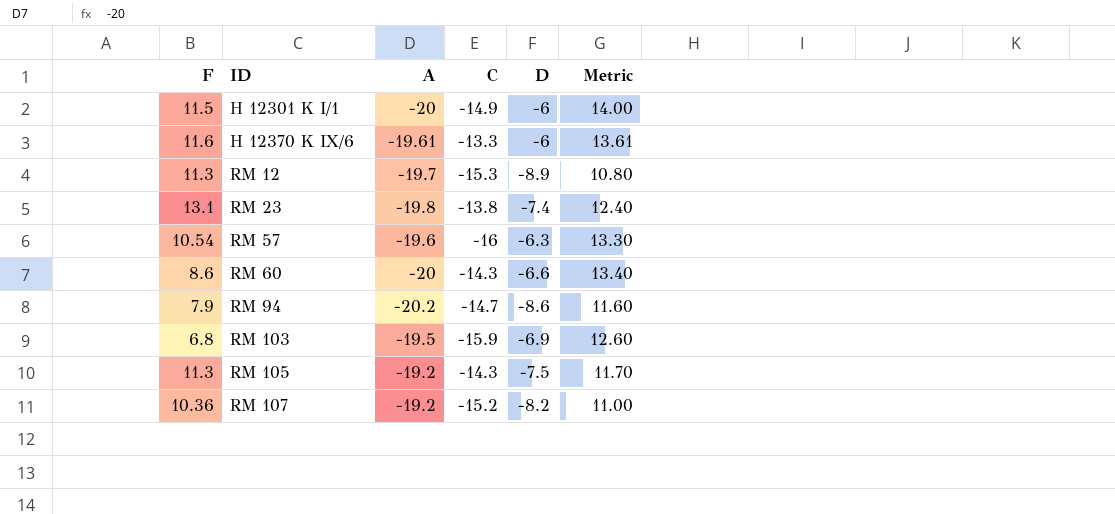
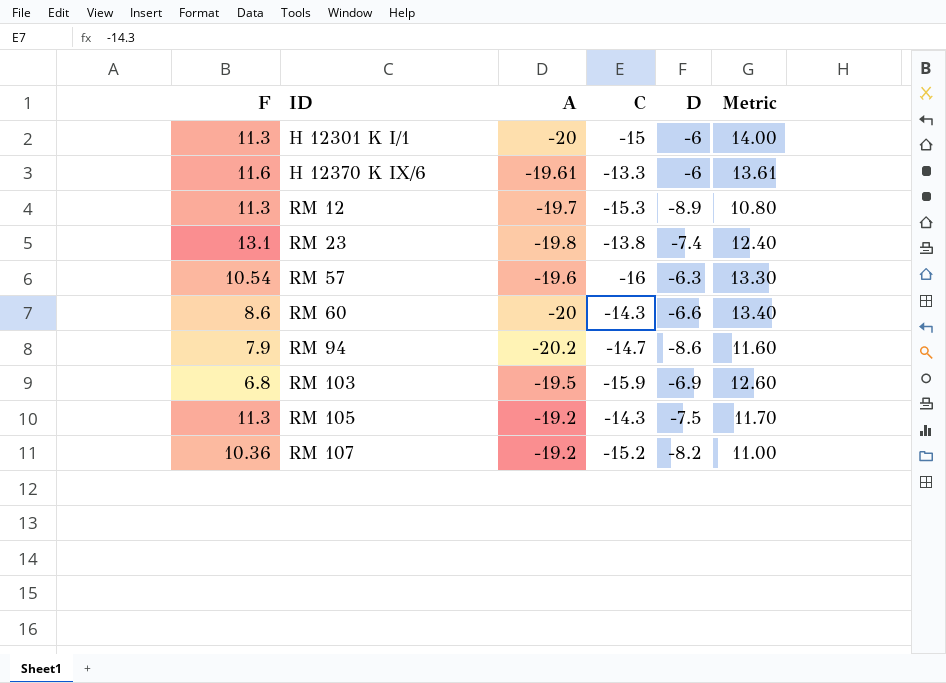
H 12301 K I/1 | F: 11.5 -> 11.3
H 12301 K I/1 | C: -14.9 -> -15

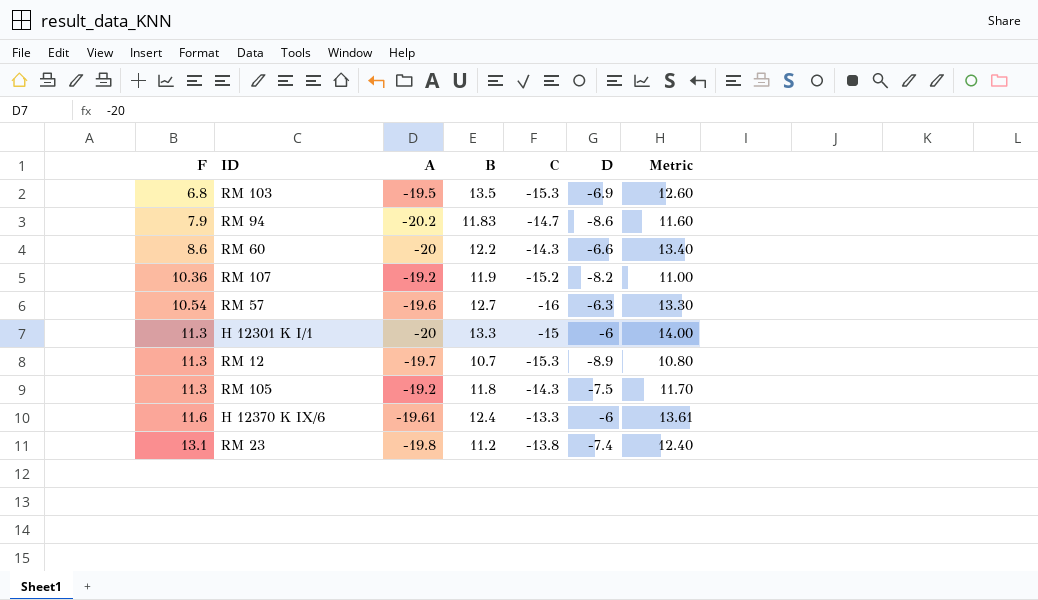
row order: ID ascending -> F ascending
column B | position: none -> 4
RM 103 | C: -15.9 -> -15.3

